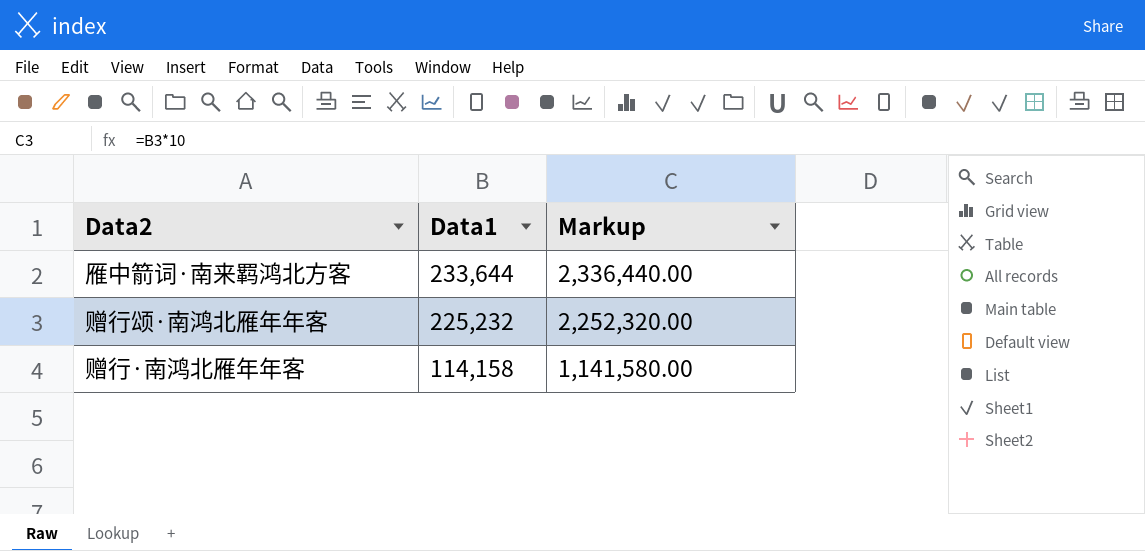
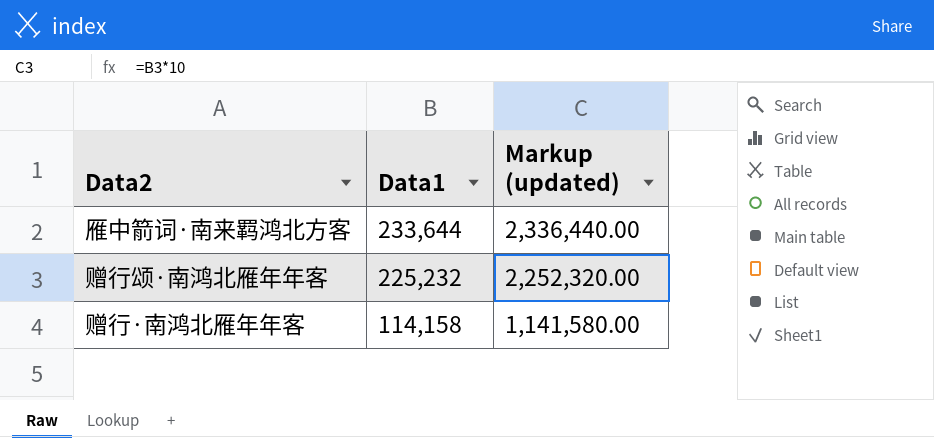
column name: Markup -> Markup (updated)

